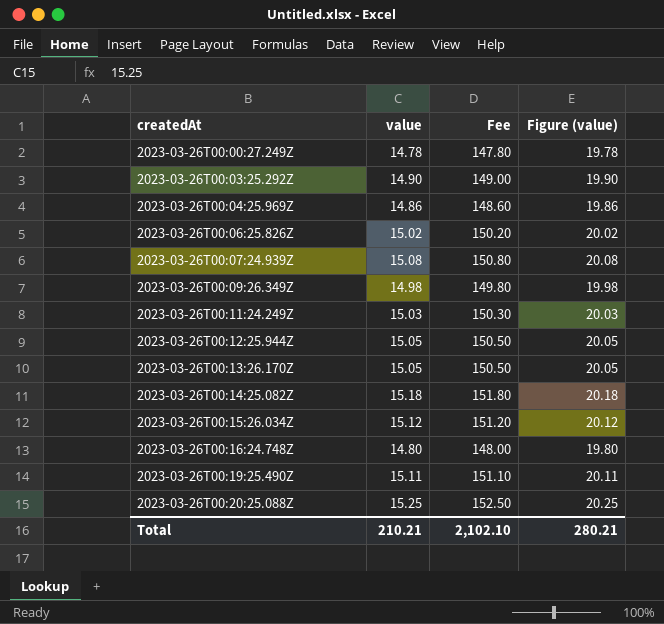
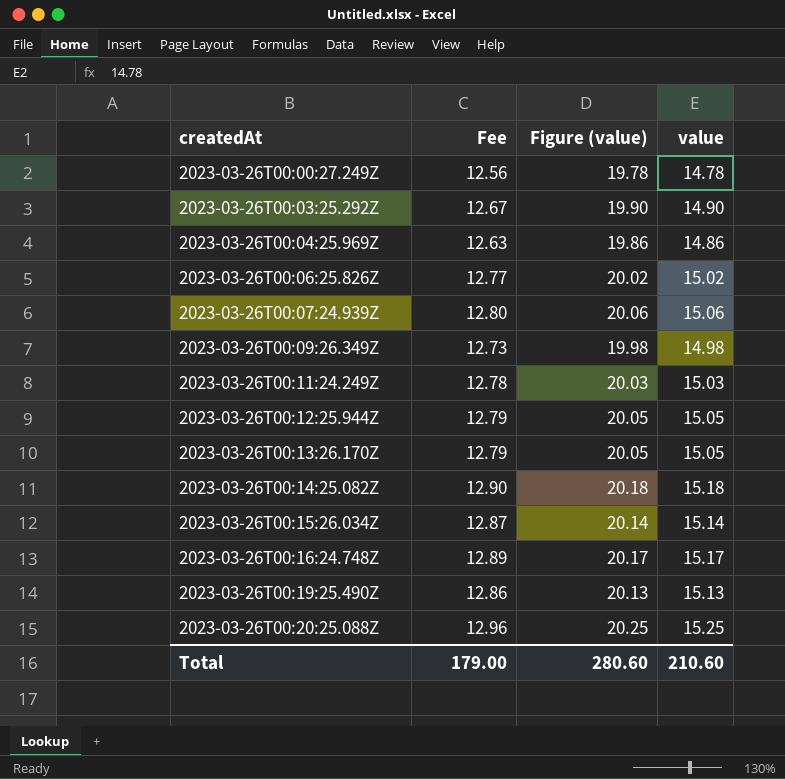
column Fee | formula: [value] * 10 -> [value] * 0.85
column value | position: 2 -> 4
2023-03-26T00:07:24.939Z | Figure (value): 20.08 -> 20.06
2023-03-26T00:07:24.939Z | value: 15.08 -> 15.06
2023-03-26T00:15:26.034Z | Figure (value): 20.12 -> 20.14
2023-03-26T00:15:26.034Z | value: 15.12 -> 15.14
2023-03-26T00:16:24.748Z | Figure (value): 19.80 -> 20.17
2023-03-26T00:16:24.748Z | value: 14.80 -> 15.17
2023-03-26T00:19:25.490Z | Figure (value): 20.11 -> 20.13
2023-03-26T00:19:25.490Z | value: 15.11 -> 15.13
Total | Fee: 2,102.10 -> 179.00
Total | Figure (value): 280.21 -> 280.60
Total | value: 210.21 -> 210.60

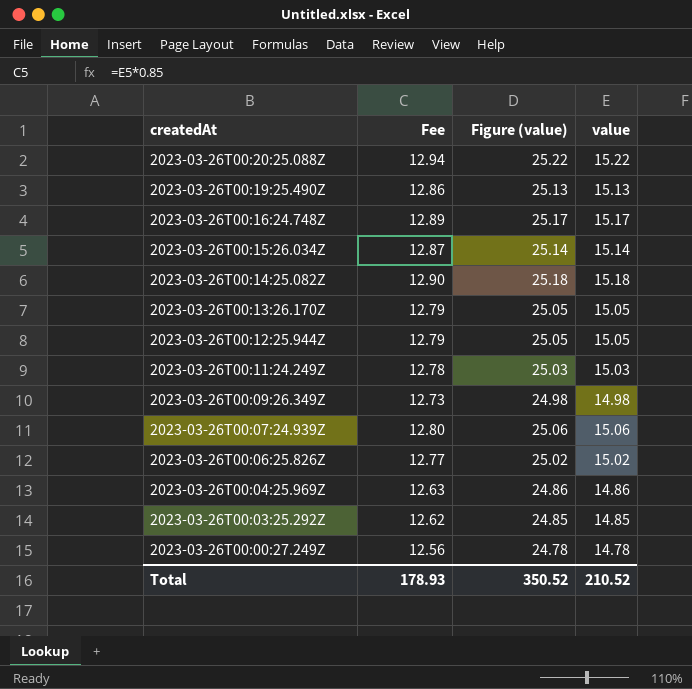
row order: createdAt ascending -> createdAt descending
column Figure (value) | formula: [value] + 5 -> [value] + 10
2023-03-26T00:20:25.088Z | Fee: 12.96 -> 12.94
2023-03-26T00:20:25.088Z | value: 15.25 -> 15.22
2023-03-26T00:03:25.292Z | Fee: 12.67 -> 12.62
2023-03-26T00:03:25.292Z | value: 14.90 -> 14.85
Total | Fee: 179.00 -> 178.93
Total | Figure (value): 280.60 -> 350.52
Total | value: 210.60 -> 210.52

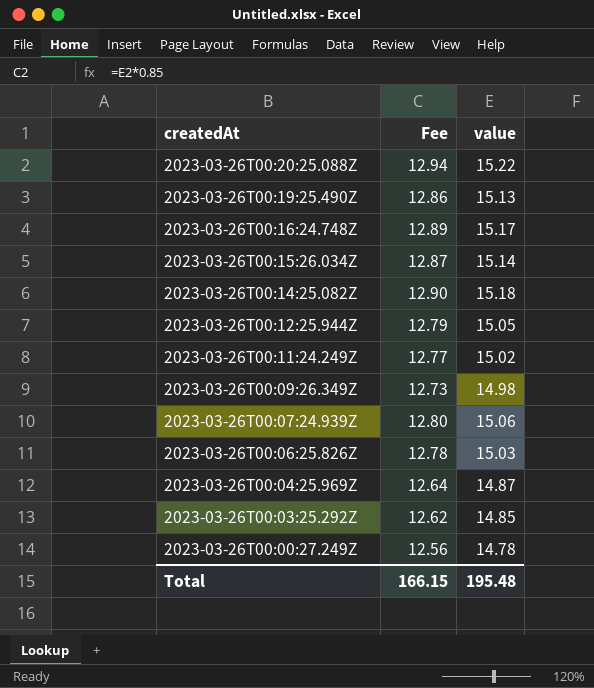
column Figure (value) | formula: [value] + 10 -> none
row 2023-03-26T00:13:26.170Z: 12.79 | 25.05 | 15.05 -> none
2023-03-26T00:11:24.249Z | Fee: 12.78 -> 12.77
2023-03-26T00:11:24.249Z | value: 15.03 -> 15.02
2023-03-26T00:06:25.826Z | Fee: 12.77 -> 12.78
2023-03-26T00:06:25.826Z | value: 15.02 -> 15.03
2023-03-26T00:04:25.969Z | Fee: 12.63 -> 12.64
2023-03-26T00:04:25.969Z | value: 14.86 -> 14.87
Total | Fee: 178.93 -> 166.15
Total | value: 210.52 -> 195.48

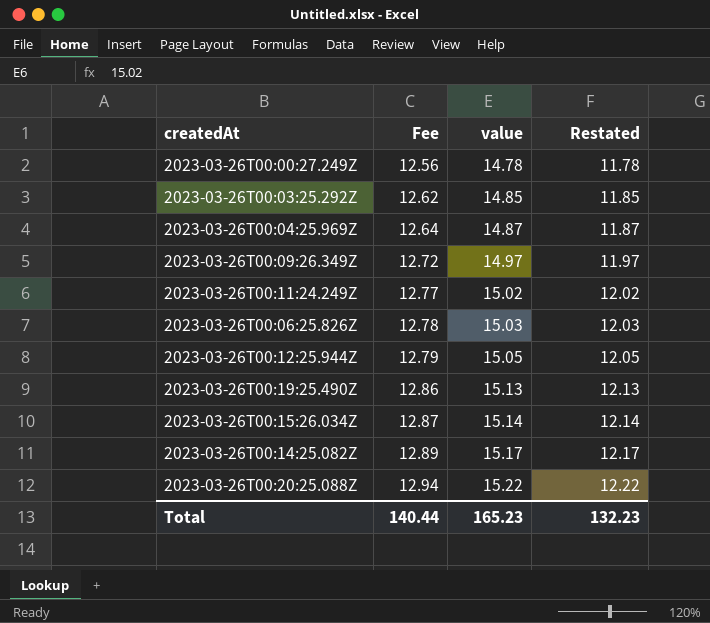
row order: createdAt descending -> Fee ascending
column Restated | formula: none -> [value] - 3
row 2023-03-26T00:16:24.748Z: 12.89 | 15.17 -> none
row 2023-03-26T00:07:24.939Z: 12.80 | 15.06 -> none
2023-03-26T00:09:26.349Z | Fee: 12.73 -> 12.72
2023-03-26T00:09:26.349Z | value: 14.98 -> 14.97
2023-03-26T00:14:25.082Z | Fee: 12.90 -> 12.89
2023-03-26T00:14:25.082Z | value: 15.18 -> 15.17
Total | Fee: 166.15 -> 140.44
Total | value: 195.48 -> 165.23

